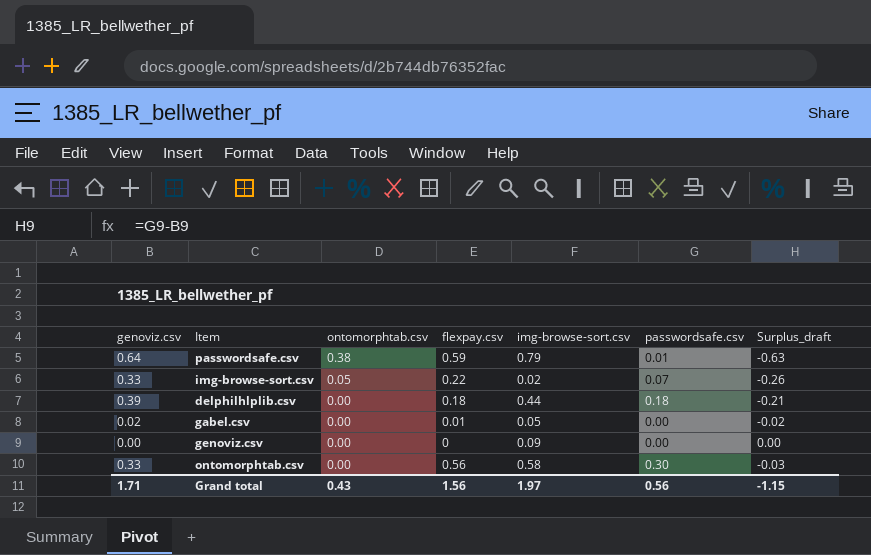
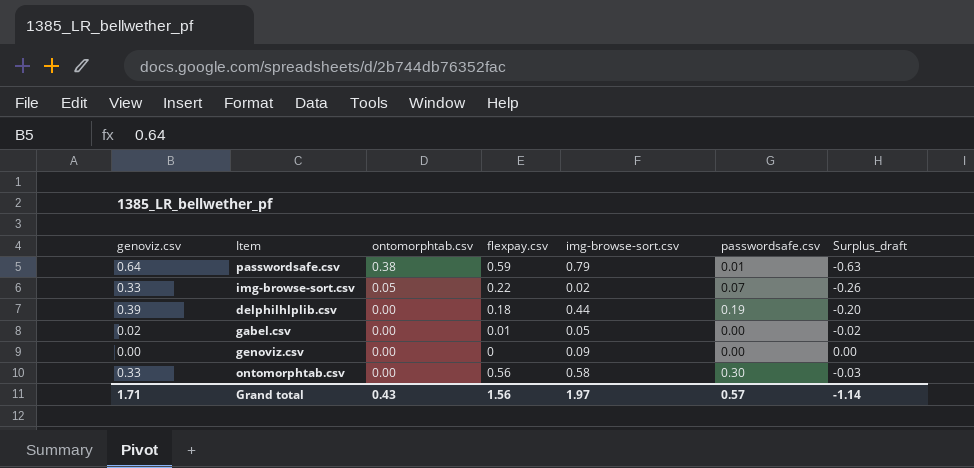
delphilhlplib.csv | passwordsafe.csv: 0.18 -> 0.19
delphilhlplib.csv | Surplus_draft: -0.21 -> -0.20
Grand total | passwordsafe.csv: 0.56 -> 0.57
Grand total | Surplus_draft: -1.15 -> -1.14

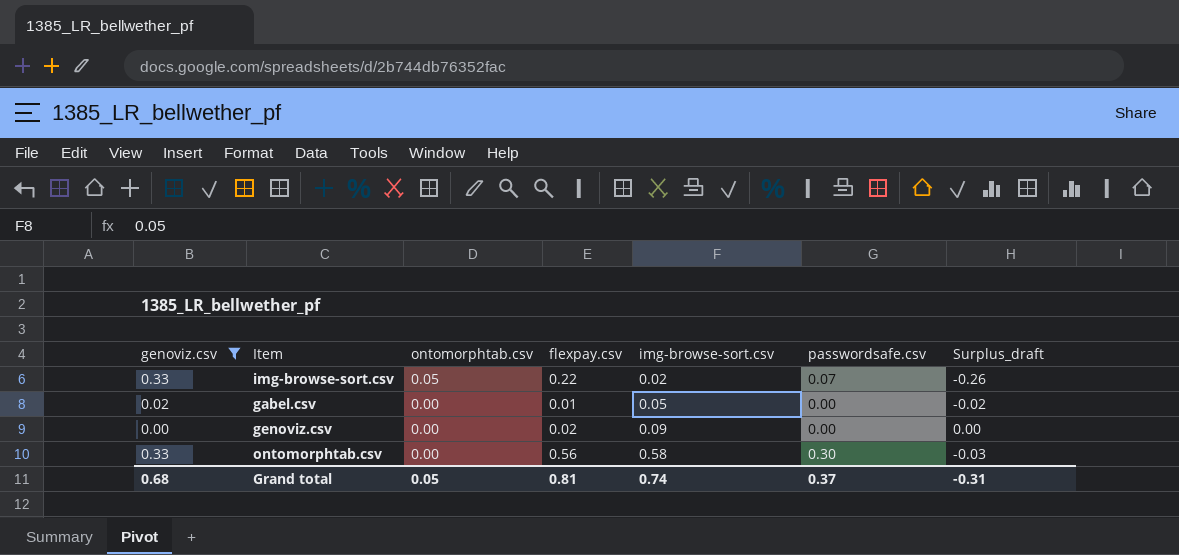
filter: none -> genoviz.csv <= 0.33
genoviz.csv | flexpay.csv: 0 -> 0.02
Grand total | genoviz.csv: 1.71 -> 0.68
Grand total | ontomorphtab.csv: 0.43 -> 0.05
Grand total | flexpay.csv: 1.56 -> 0.81
Grand total | img-browse-sort.csv: 1.97 -> 0.74
Grand total | passwordsafe.csv: 0.57 -> 0.37
Grand total | Surplus_draft: -1.14 -> -0.31

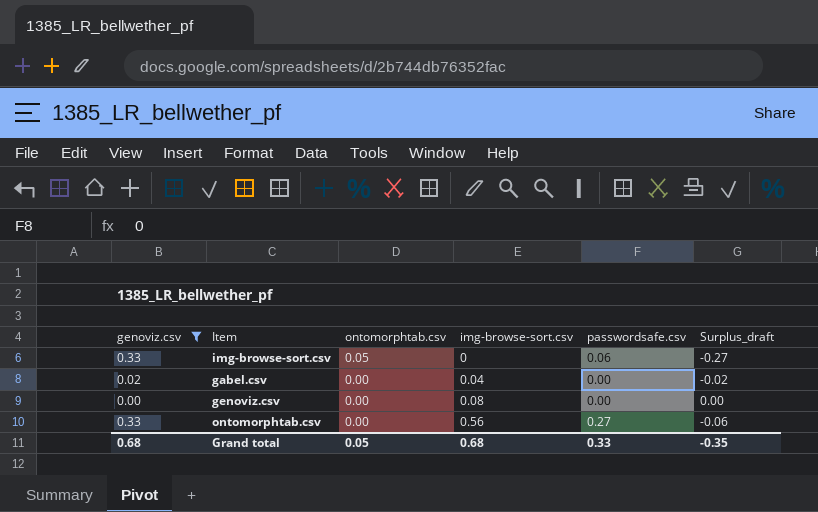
column flexpay.csv | position: 4 -> none
img-browse-sort.csv | img-browse-sort.csv: 0.02 -> 0
img-browse-sort.csv | passwordsafe.csv: 0.07 -> 0.06
img-browse-sort.csv | Surplus_draft: -0.26 -> -0.27
gabel.csv | img-browse-sort.csv: 0.05 -> 0.04
genoviz.csv | img-browse-sort.csv: 0.09 -> 0.08
ontomorphtab.csv | img-browse-sort.csv: 0.58 -> 0.56
ontomorphtab.csv | passwordsafe.csv: 0.30 -> 0.27
ontomorphtab.csv | Surplus_draft: -0.03 -> -0.06
Grand total | img-browse-sort.csv: 0.74 -> 0.68
Grand total | passwordsafe.csv: 0.37 -> 0.33
Grand total | Surplus_draft: -0.31 -> -0.35

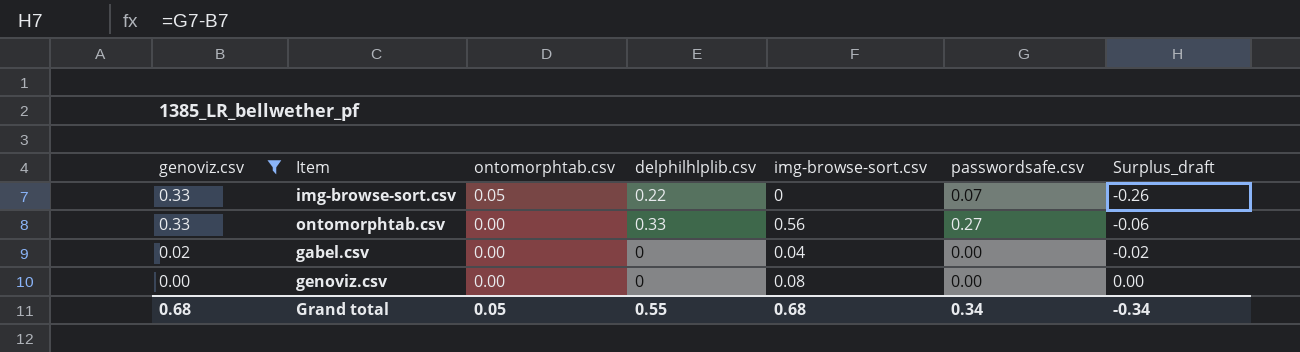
row order: ontomorphtab.csv descending -> genoviz.csv descending
column delphilhlplib.csv | position: none -> 4
img-browse-sort.csv | passwordsafe.csv: 0.06 -> 0.07
img-browse-sort.csv | Surplus_draft: -0.27 -> -0.26
Grand total | passwordsafe.csv: 0.33 -> 0.34
Grand total | Surplus_draft: -0.35 -> -0.34

